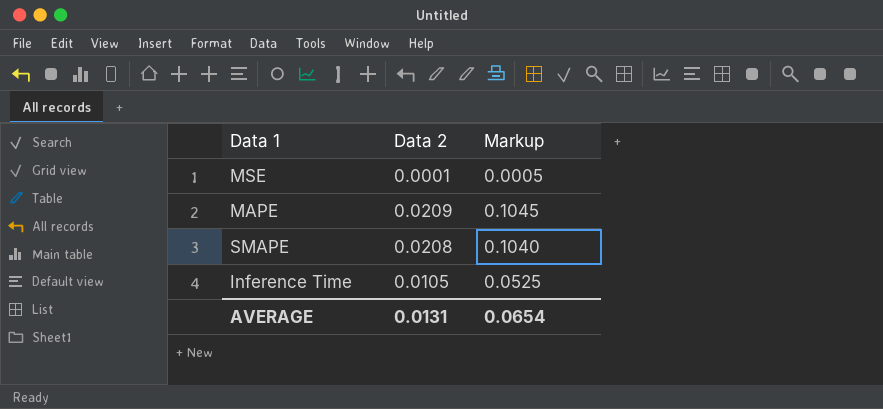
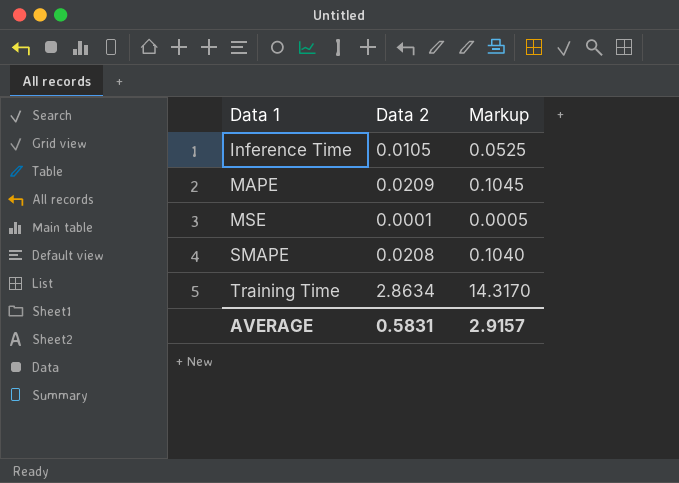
row order: none -> Data 1 ascending
row Training Time: none -> 2.8634 | 14.3170
AVERAGE | Data 2: 0.0131 -> 0.5831
AVERAGE | Markup: 0.0654 -> 2.9157

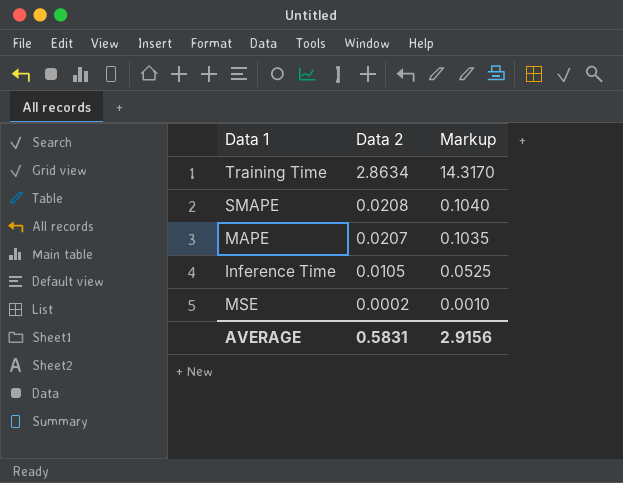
row order: Data 1 ascending -> Data 2 descending
MAPE | Data 2: 0.0209 -> 0.0207
MAPE | Markup: 0.1045 -> 0.1035
MSE | Data 2: 0.0001 -> 0.0002
MSE | Markup: 0.0005 -> 0.0010
AVERAGE | Markup: 2.9157 -> 2.9156

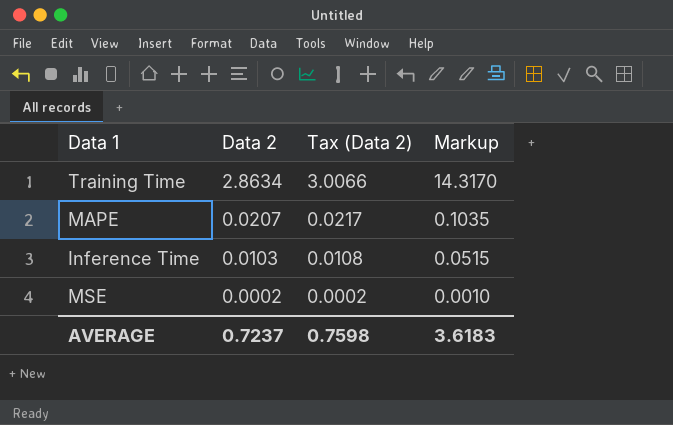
column Tax (Data 2) | formula: none -> [Data 2] * 1.05
row SMAPE: 0.0208 | 0.1040 -> none
Inference Time | Data 2: 0.0105 -> 0.0103
Inference Time | Markup: 0.0525 -> 0.0515
AVERAGE | Data 2: 0.5831 -> 0.7237
AVERAGE | Markup: 2.9156 -> 3.6183

